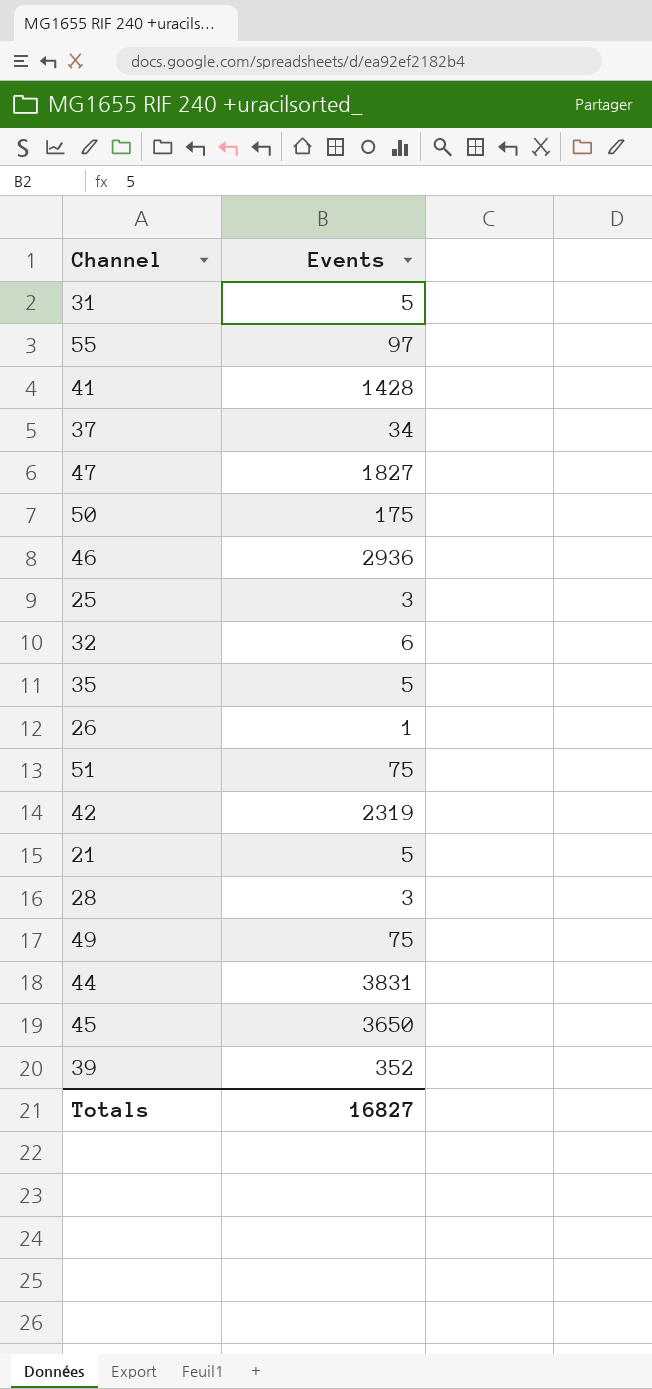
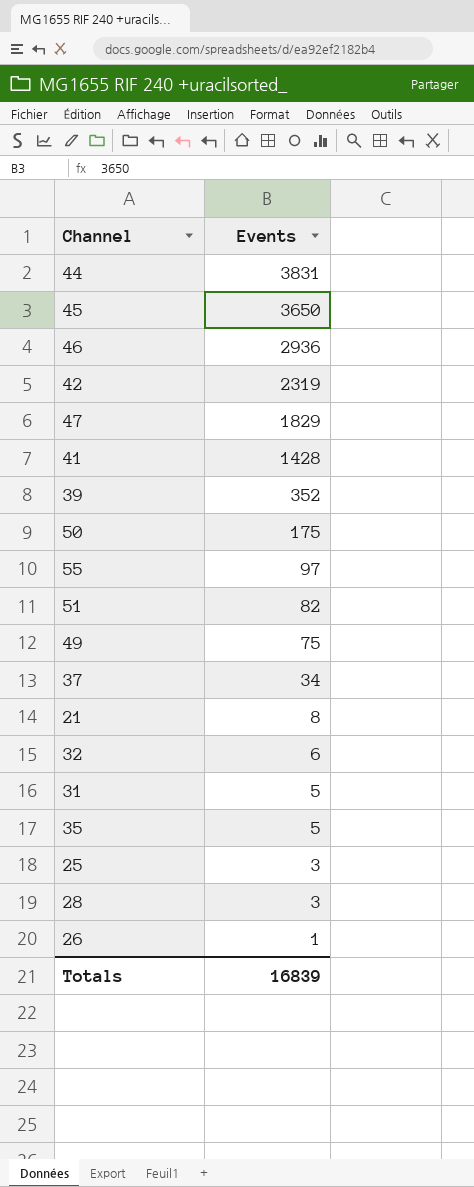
row order: none -> Events descending
47 | Events: 1827 -> 1829
51 | Events: 75 -> 82
21 | Events: 5 -> 8
Totals | Events: 16827 -> 16839

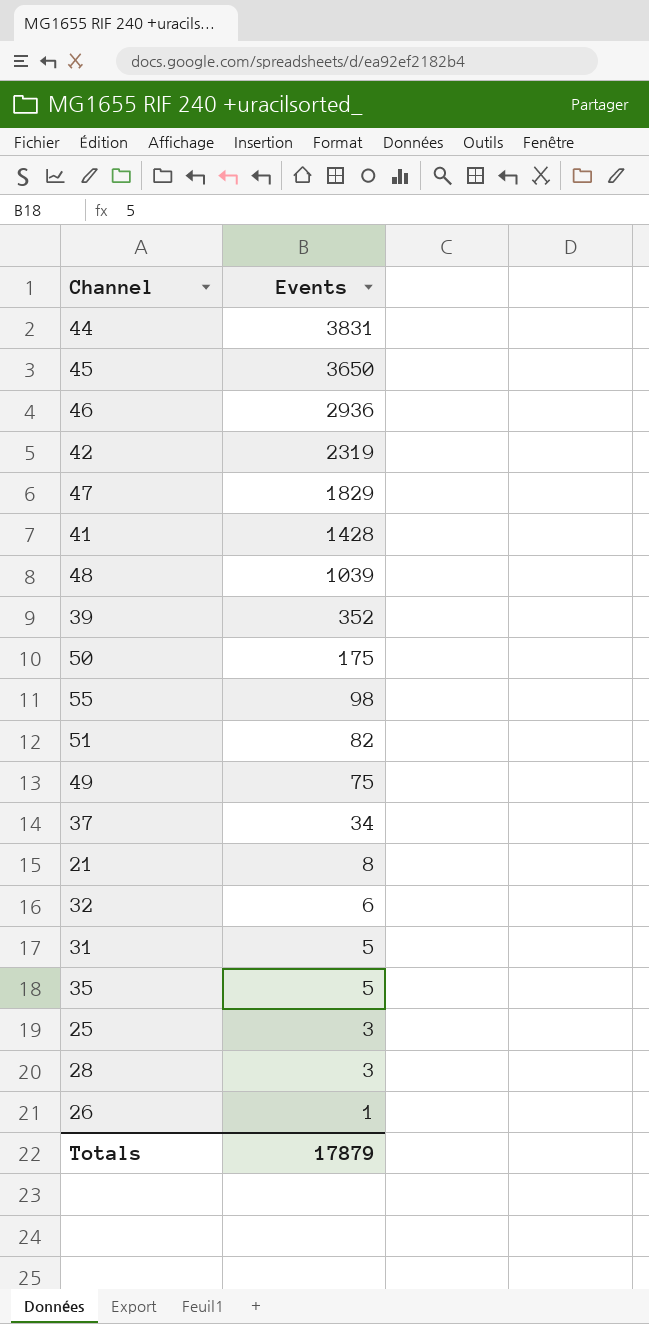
row 48: none -> 1039
55 | Events: 97 -> 98
Totals | Events: 16839 -> 17879

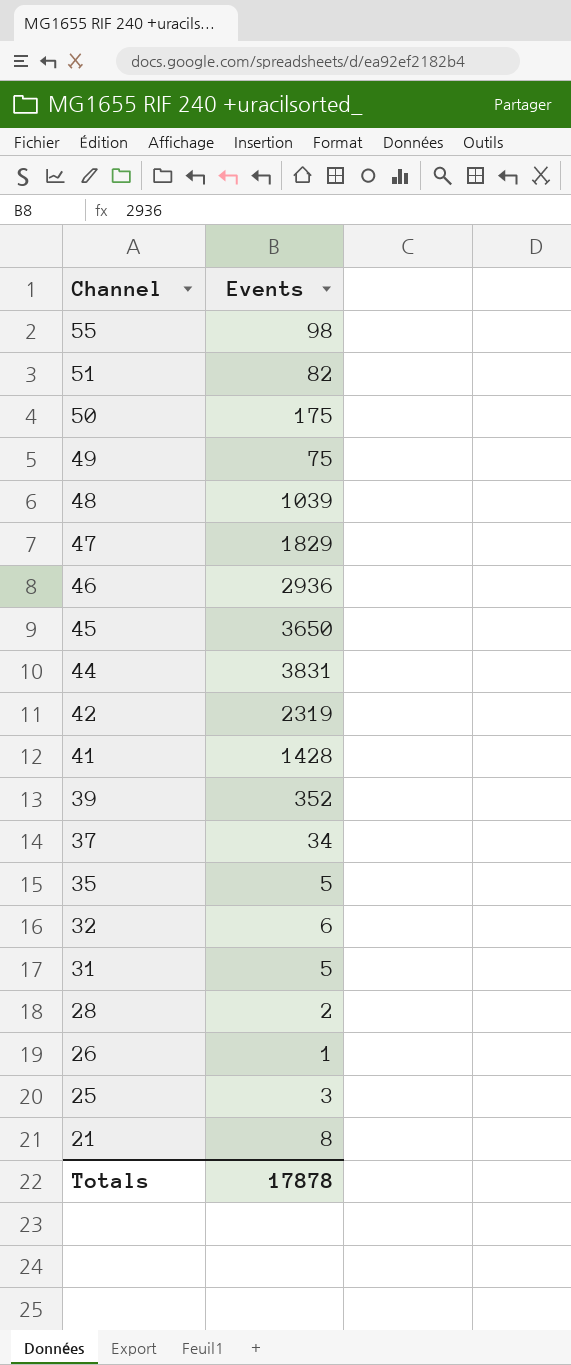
row order: Events descending -> Channel descending
28 | Events: 3 -> 2
Totals | Events: 17879 -> 17878

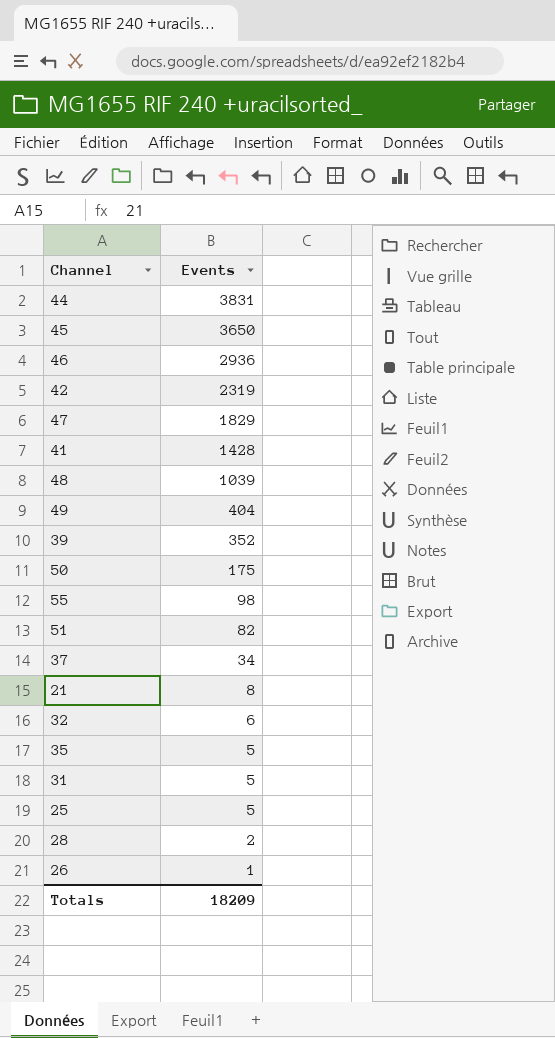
row order: Channel descending -> Events descending
49 | Events: 75 -> 404
25 | Events: 3 -> 5
Totals | Events: 17878 -> 18209

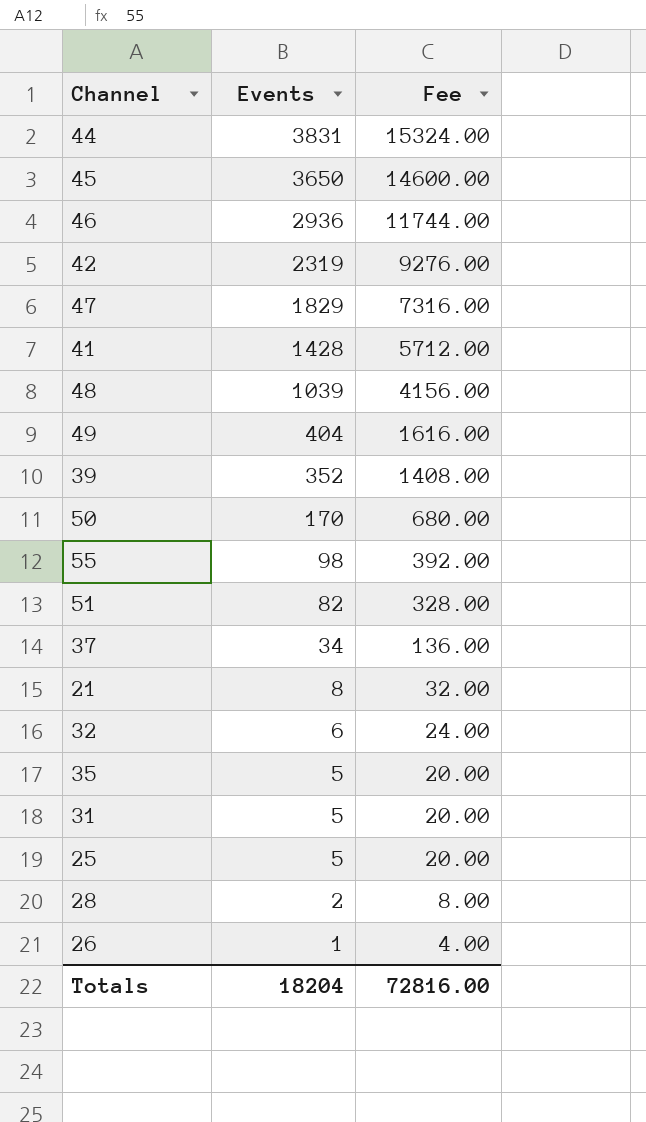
column Fee | formula: none -> [Events] * 4
50 | Events: 175 -> 170
Totals | Events: 18209 -> 18204

